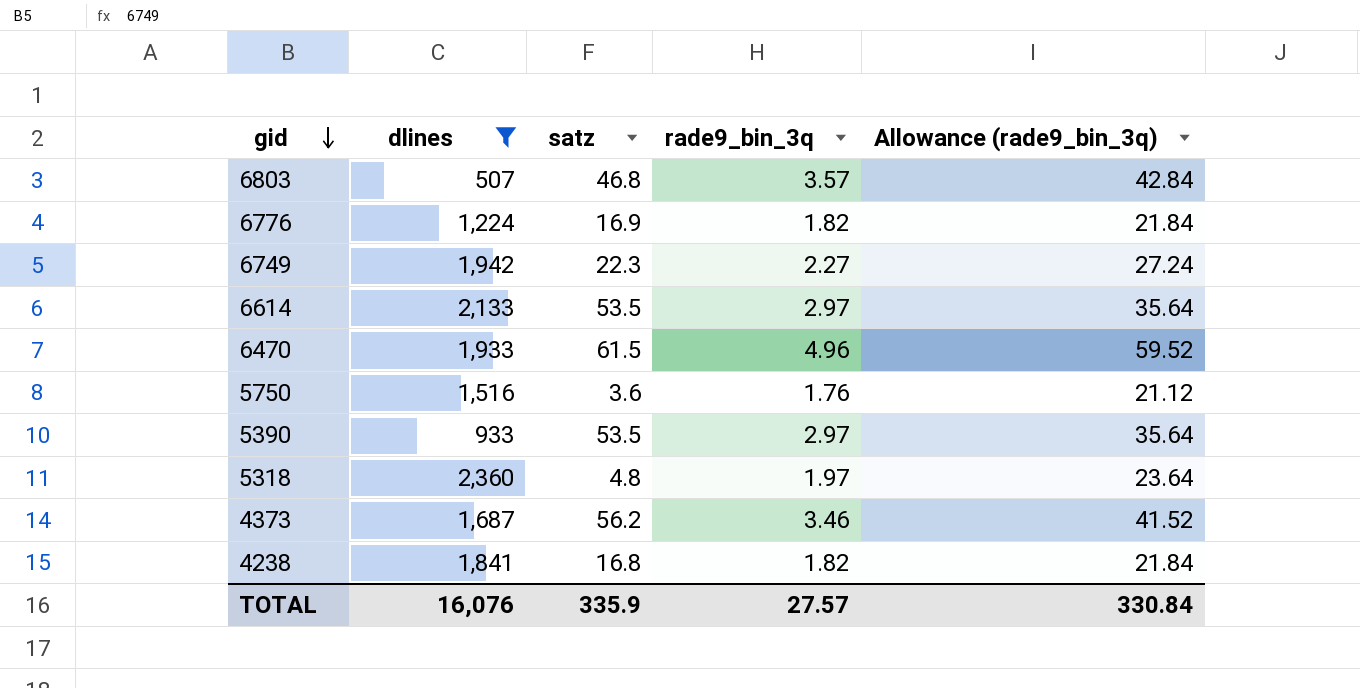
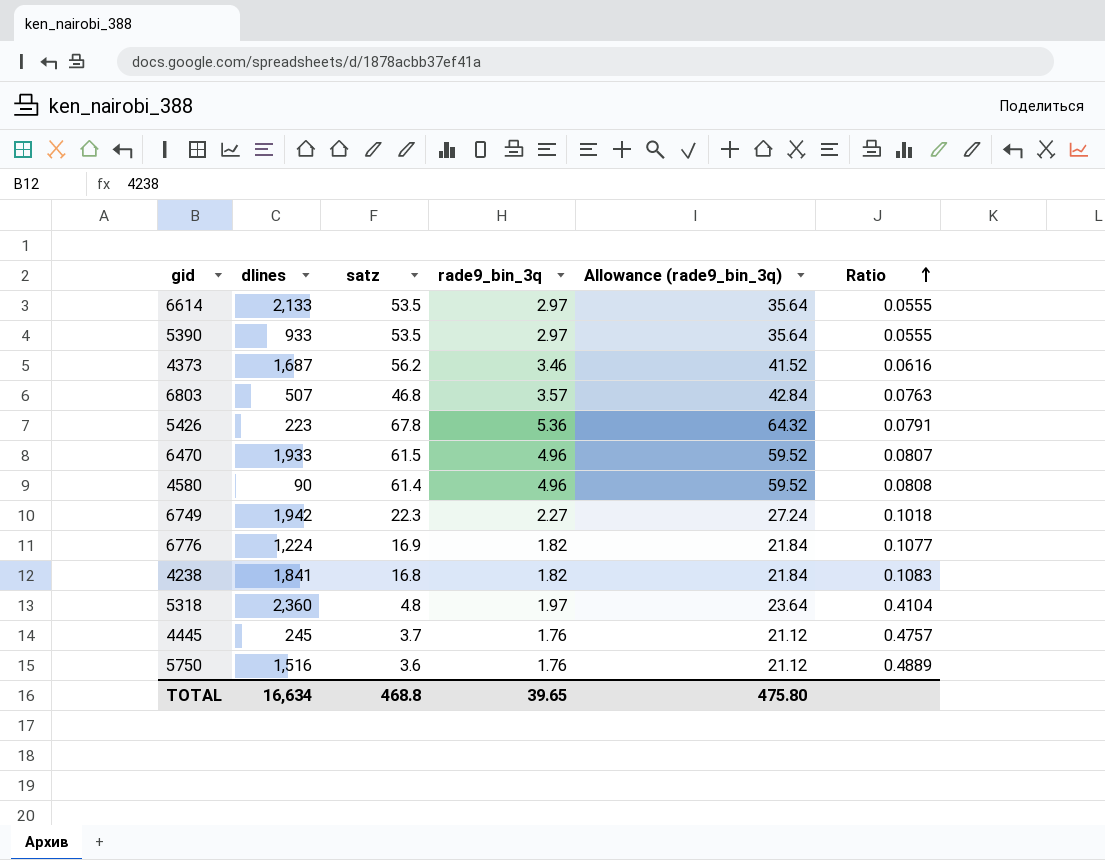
filter: dlines >= 507 -> none
row order: gid descending -> Ratio ascending
column Ratio | formula: none -> [rade9_bin_3q] / [satz]
TOTAL | dlines: 16,076 -> 16,634
TOTAL | satz: 335.9 -> 468.8
TOTAL | rade9_bin_3q: 27.57 -> 39.65
TOTAL | Allowance (rade9_bin_3q): 330.84 -> 475.80

